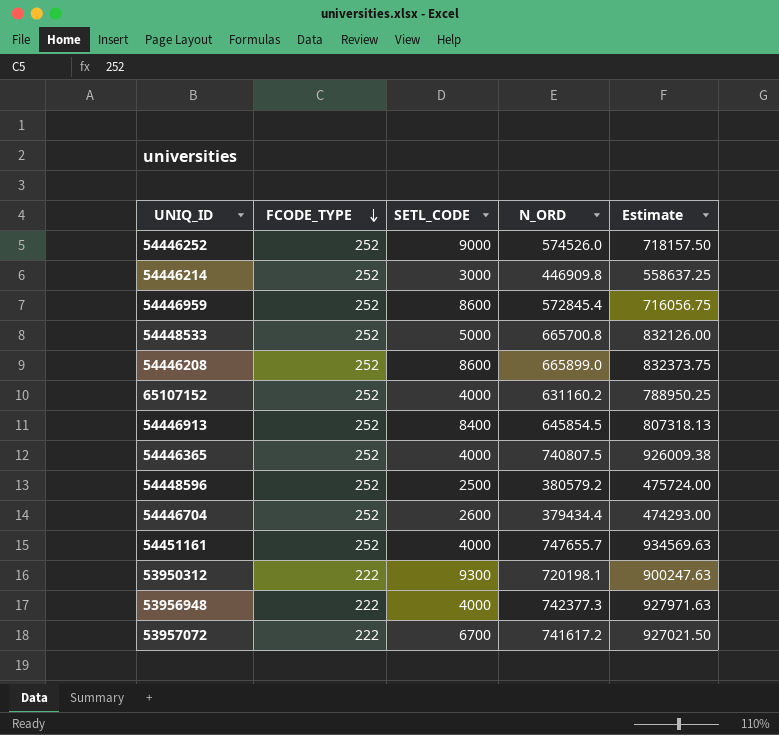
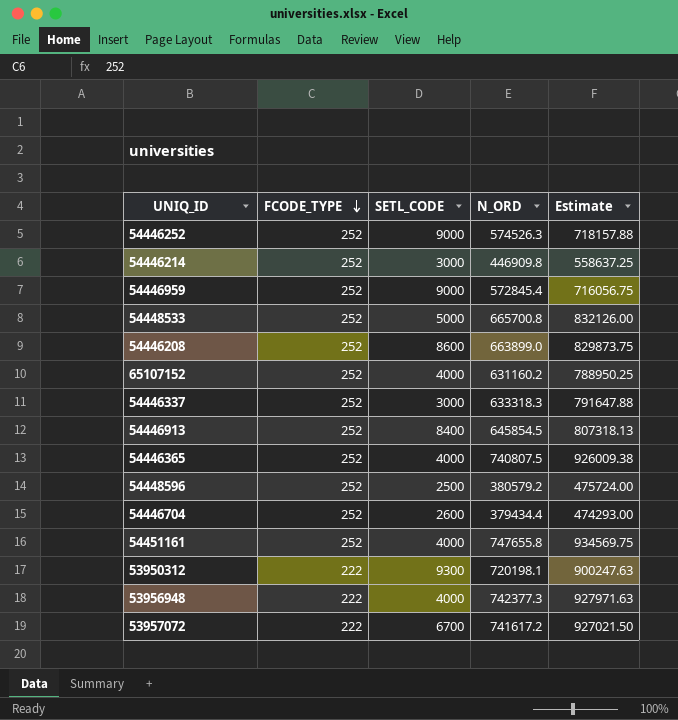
54446252 | N_ORD: 574526.0 -> 574526.3
54446252 | Estimate: 718157.50 -> 718157.88
54446959 | SETL_CODE: 8600 -> 9000
54446208 | N_ORD: 665899.0 -> 663899.0
54446208 | Estimate: 832373.75 -> 829873.75
row 54446337: none -> 252 | 3000 | 633318.3 | 791647.88
54451161 | N_ORD: 747655.7 -> 747655.8
54451161 | Estimate: 934569.63 -> 934569.75

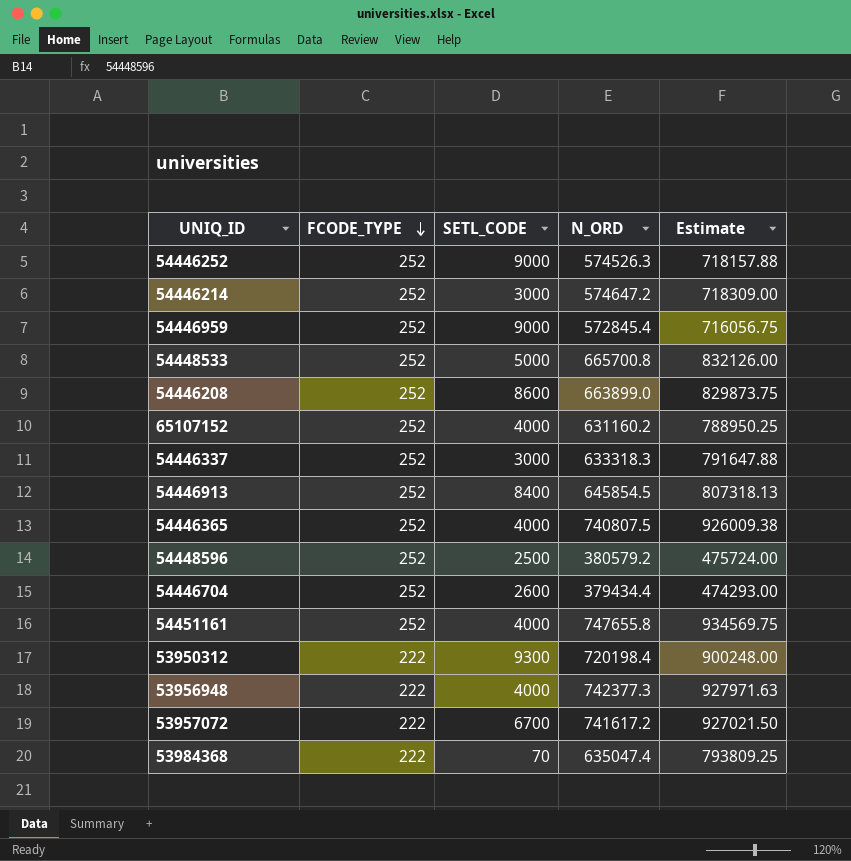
54446214 | N_ORD: 446909.8 -> 574647.2
54446214 | Estimate: 558637.25 -> 718309.00
53950312 | N_ORD: 720198.1 -> 720198.4
53950312 | Estimate: 900247.63 -> 900248.00
row 53984368: none -> 222 | 70 | 635047.4 | 793809.25

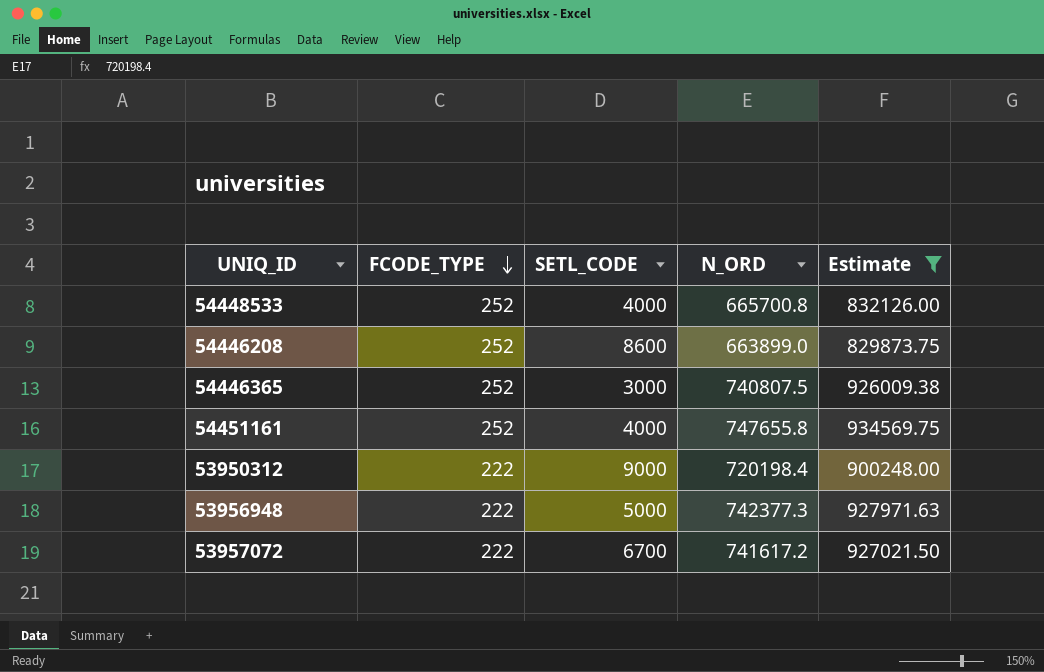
filter: none -> Estimate >= 829873.75
54448533 | SETL_CODE: 5000 -> 4000
54446365 | SETL_CODE: 4000 -> 3000
53950312 | SETL_CODE: 9300 -> 9000
53956948 | SETL_CODE: 4000 -> 5000

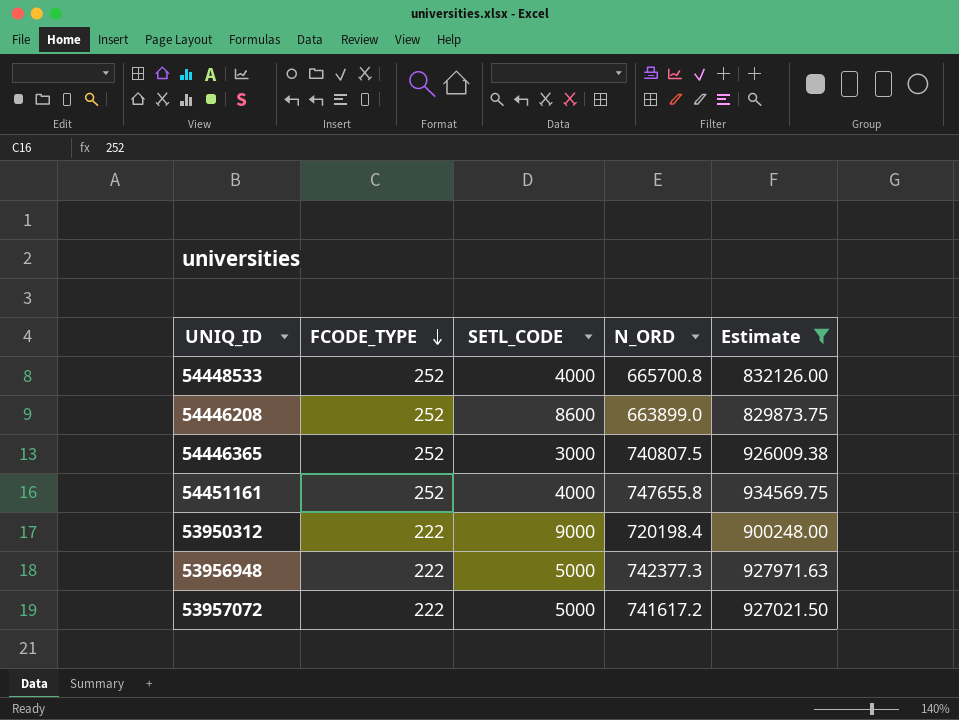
53957072 | SETL_CODE: 6700 -> 5000

